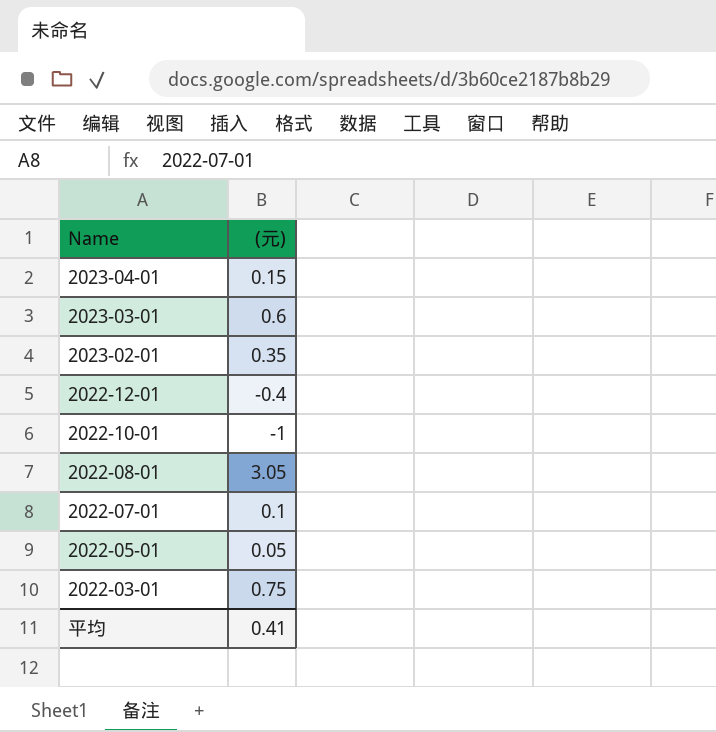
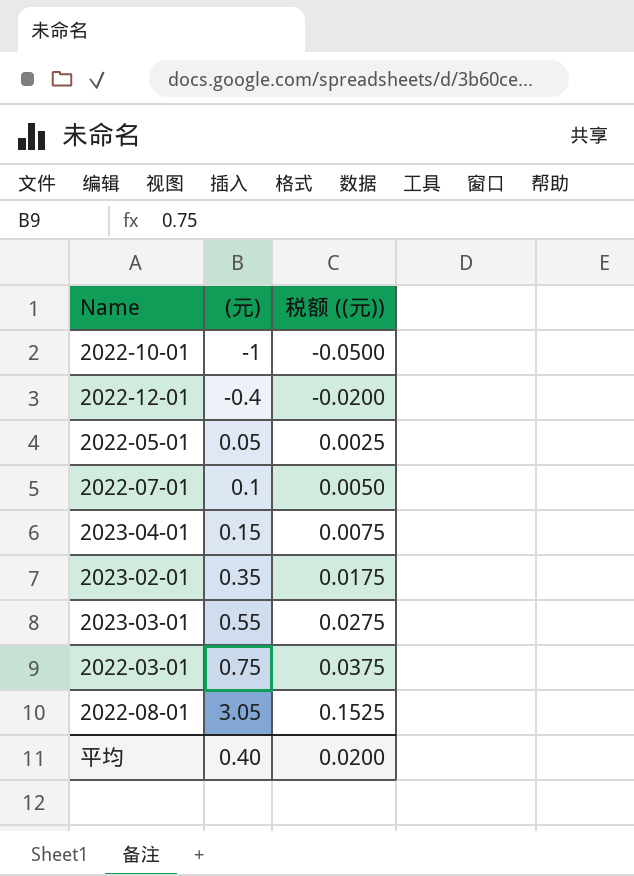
row order: Name descending -> (元) ascending
column 税额 ((元)) | formula: none -> [(元)] * 0.05
2023-03-01 | (元): 0.6 -> 0.55
平均 | (元): 0.41 -> 0.40

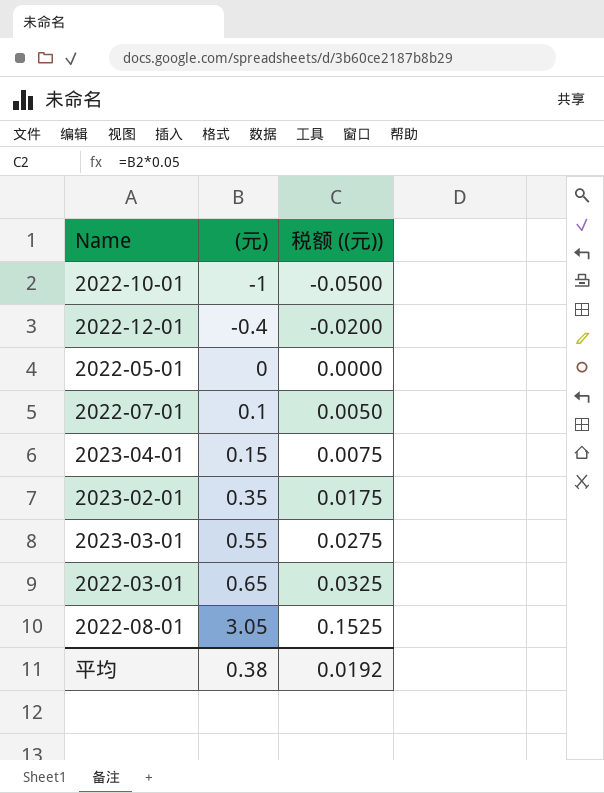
2022-05-01 | (元): 0.05 -> 0
2022-05-01 | 税额 ((元)): 0.0025 -> 0.0000
2022-03-01 | (元): 0.75 -> 0.65
2022-03-01 | 税额 ((元)): 0.0375 -> 0.0325
平均 | (元): 0.40 -> 0.38
平均 | 税额 ((元)): 0.0200 -> 0.0192

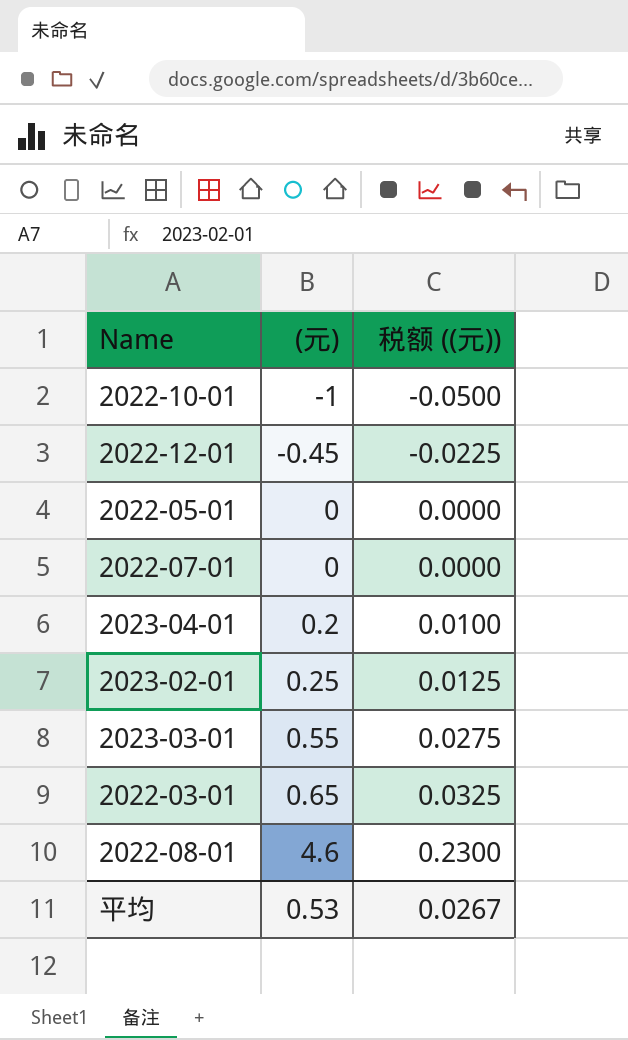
2022-12-01 | (元): -0.4 -> -0.45
2022-12-01 | 税额 ((元)): -0.0200 -> -0.0225
2022-07-01 | (元): 0.1 -> 0
2022-07-01 | 税额 ((元)): 0.0050 -> 0.0000
2023-04-01 | (元): 0.15 -> 0.2
2023-04-01 | 税额 ((元)): 0.0075 -> 0.0100
2023-02-01 | (元): 0.35 -> 0.25
2023-02-01 | 税额 ((元)): 0.0175 -> 0.0125
2022-08-01 | (元): 3.05 -> 4.6
2022-08-01 | 税额 ((元)): 0.1525 -> 0.2300
平均 | (元): 0.38 -> 0.53
平均 | 税额 ((元)): 0.0192 -> 0.0267

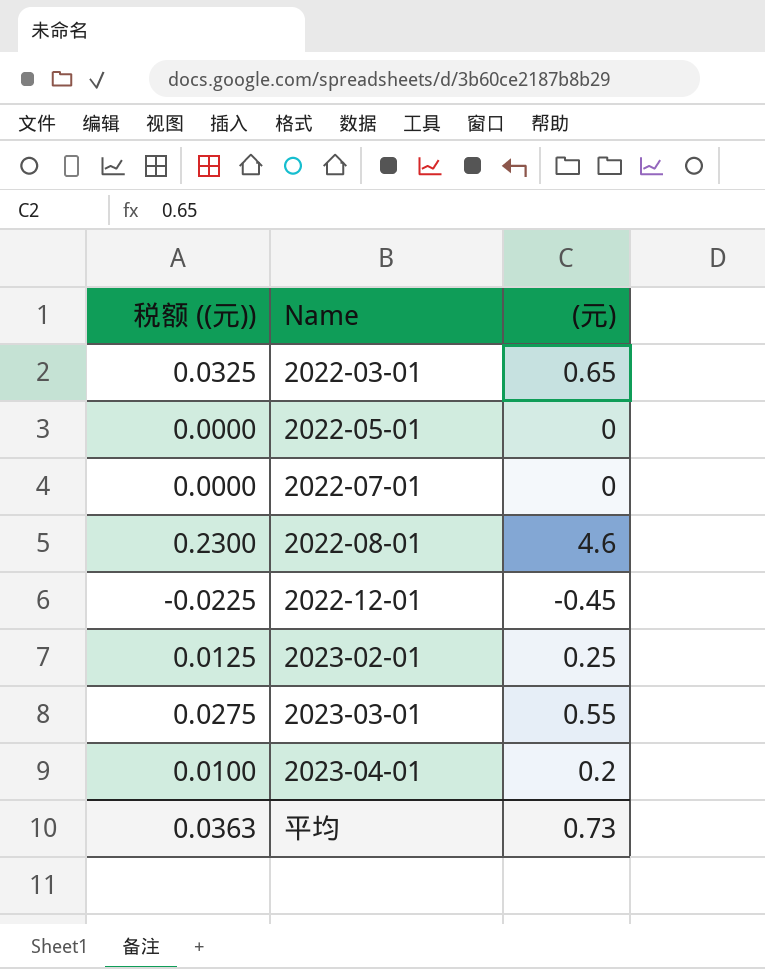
row order: (元) ascending -> Name ascending
column 税额 ((元)) | position: 3 -> 1
row 2022-10-01: -1 | -0.0500 -> none
平均 | 税额 ((元)): 0.0267 -> 0.0363
平均 | (元): 0.53 -> 0.73

